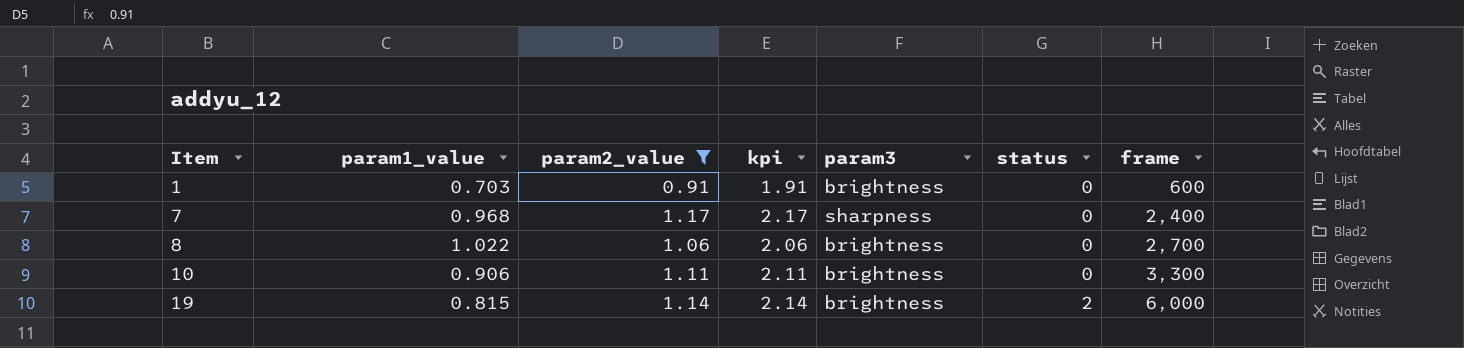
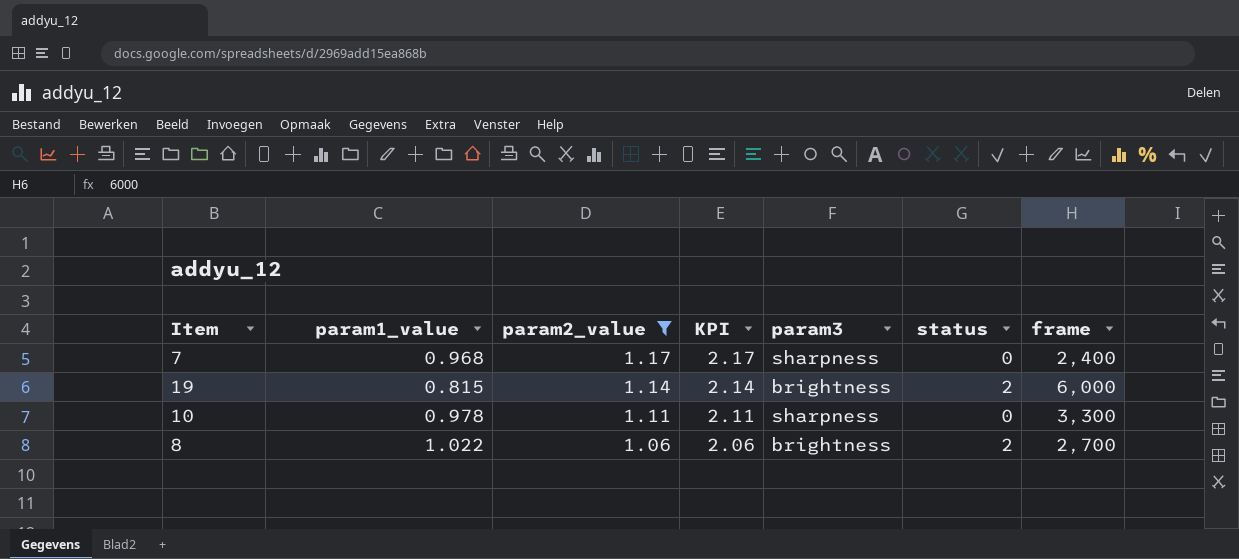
row order: Item ascending -> param2_value descending
column name: kpi -> KPI
row 1: 0.703 | 0.91 | 1.91 | brightness | 0 | 600 -> none
10 | param1_value: 0.906 -> 0.978
10 | param3: brightness -> sharpness
8 | status: 0 -> 2

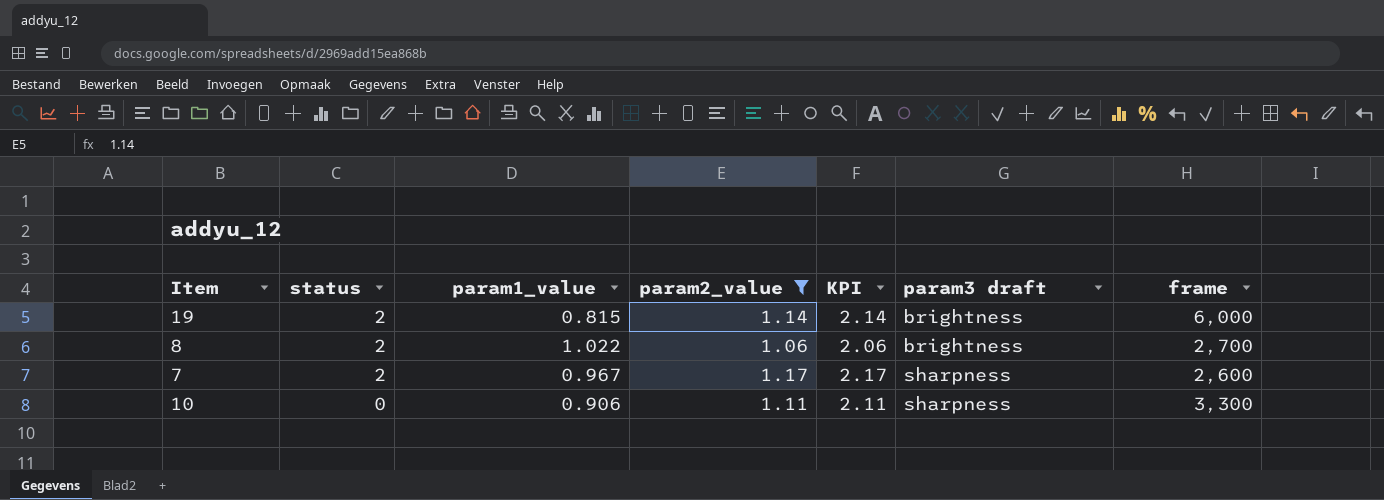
row order: param2_value descending -> status descending
column status | position: 6 -> 2
column name: param3 -> param3 draft
7 | status: 0 -> 2
7 | param1_value: 0.968 -> 0.967
7 | frame: 2,400 -> 2,600
10 | param1_value: 0.978 -> 0.906

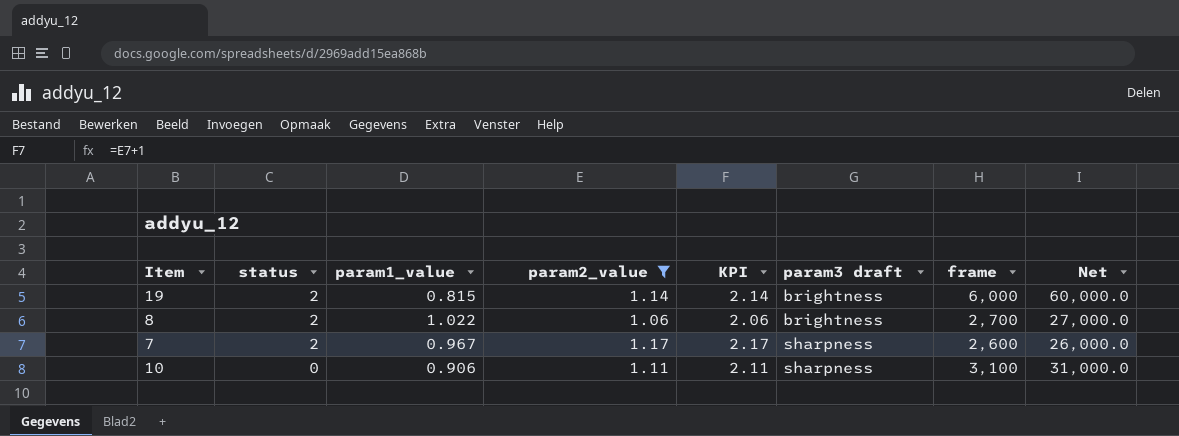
column Net | formula: none -> [frame] * 10
10 | frame: 3,300 -> 3,100

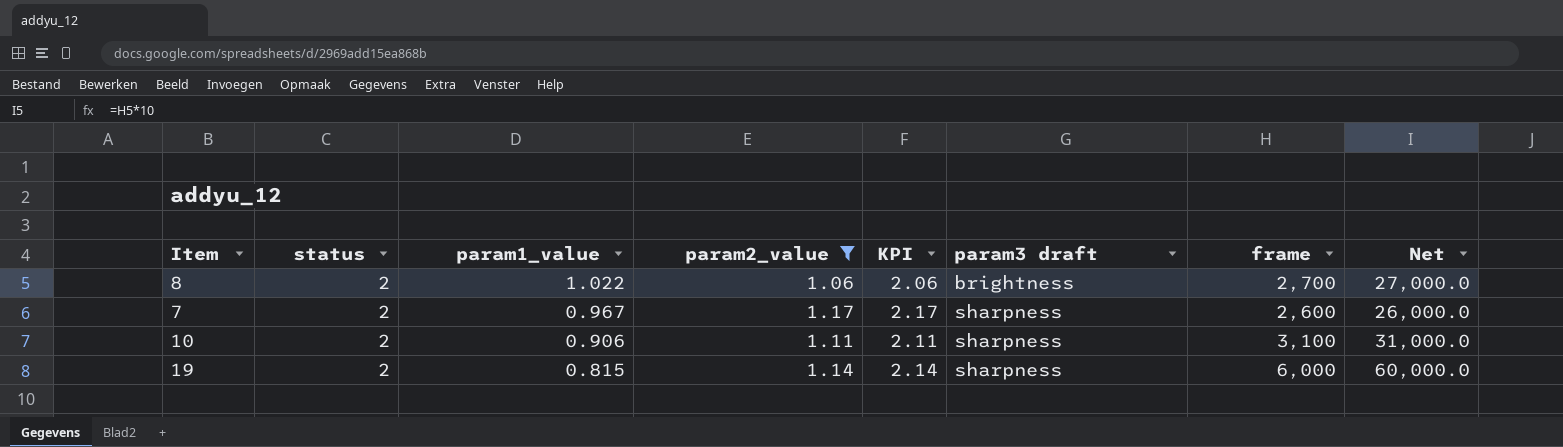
row order: status descending -> param1_value descending
10 | status: 0 -> 2
19 | param3 draft: brightness -> sharpness

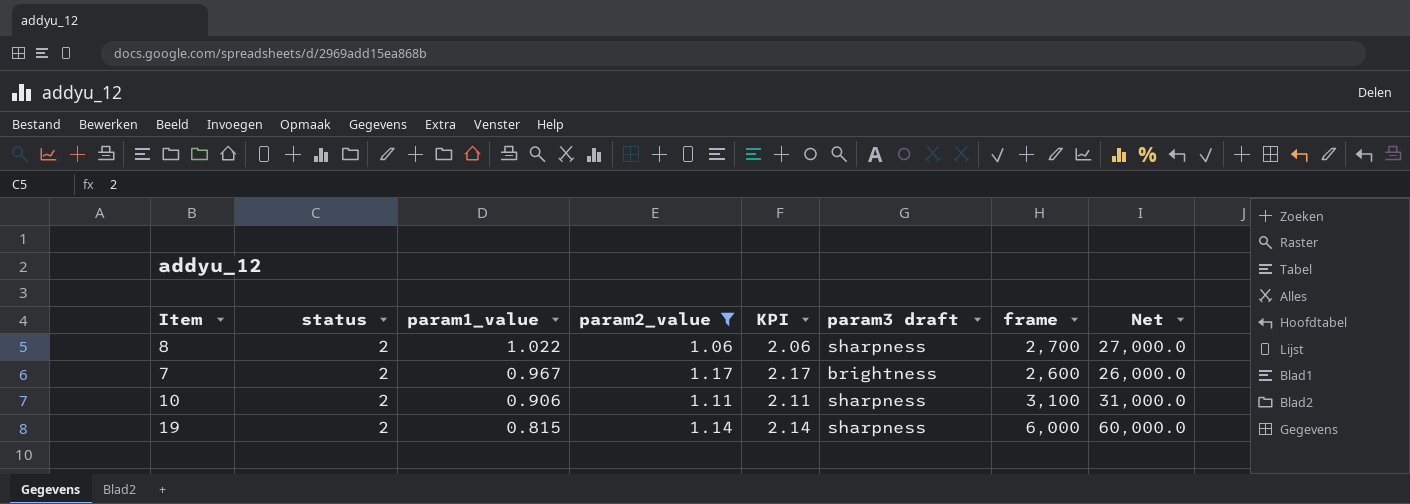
8 | param3 draft: brightness -> sharpness
7 | param3 draft: sharpness -> brightness

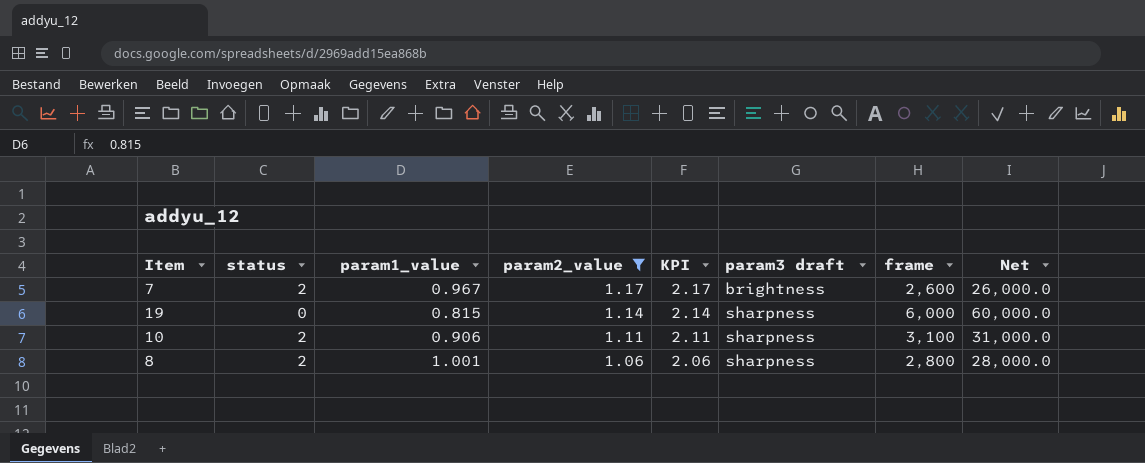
row order: param1_value descending -> param2_value descending
19 | status: 2 -> 0
8 | param1_value: 1.022 -> 1.001
8 | frame: 2,700 -> 2,800
8 | Net: 27,000.0 -> 28,000.0

